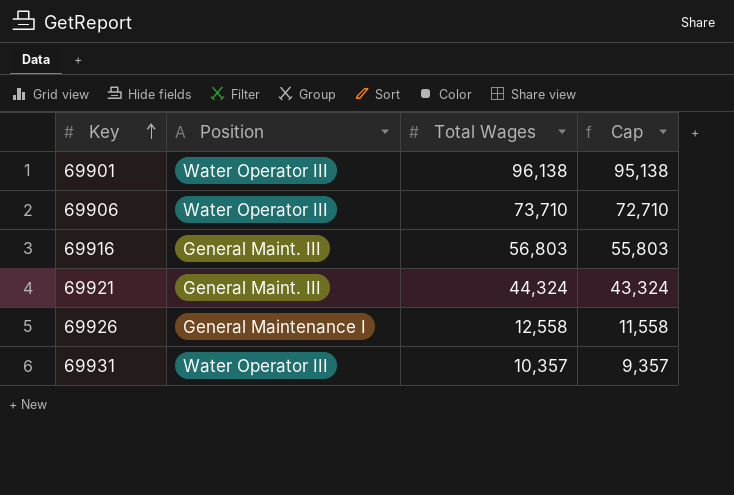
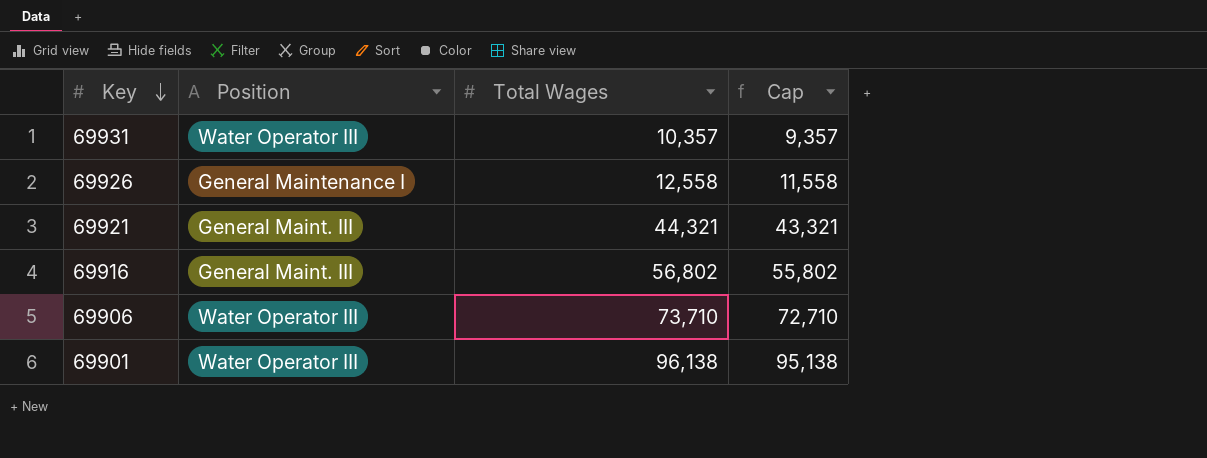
row order: Key ascending -> Key descending
69921 | Total Wages: 44,324 -> 44,321
69921 | Cap: 43,324 -> 43,321
69916 | Total Wages: 56,803 -> 56,802
69916 | Cap: 55,803 -> 55,802

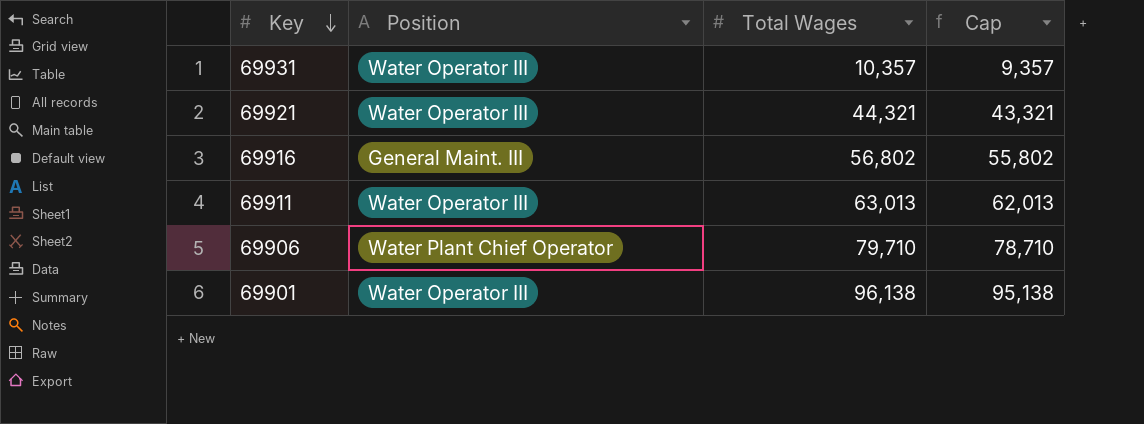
row 69926: General Maintenance I | 12,558 | 11,558 -> none
69921 | Position: General Maint. III -> Water Operator III
row 69911: none -> Water Operator III | 63,013 | 62,013
69906 | Position: Water Operator III -> Water Plant Chief Operator
69906 | Total Wages: 73,710 -> 79,710
69906 | Cap: 72,710 -> 78,710

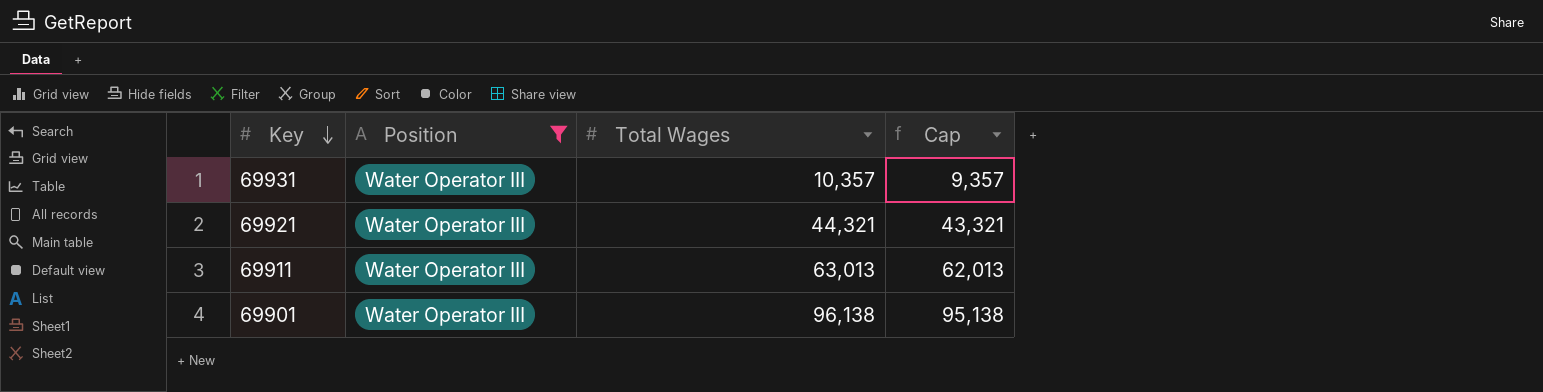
filter: none -> Position = Water Operator III

